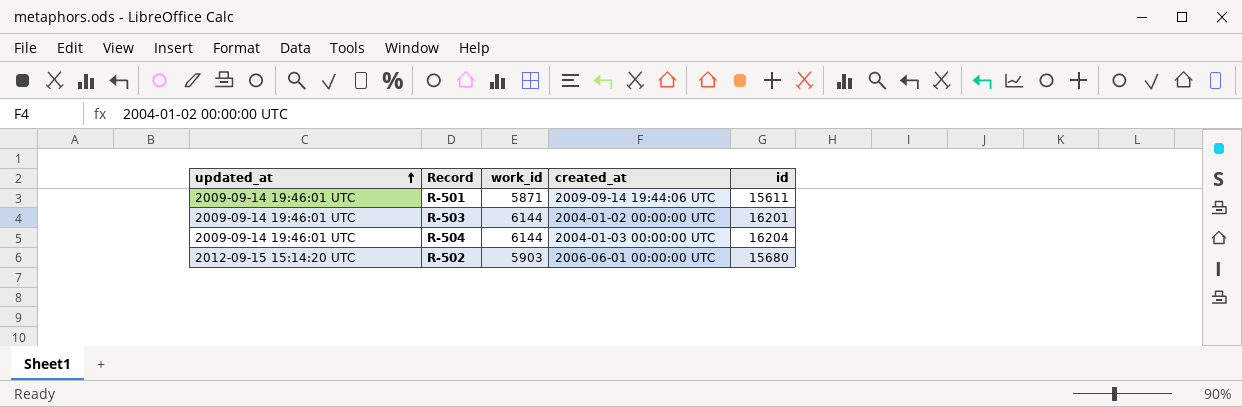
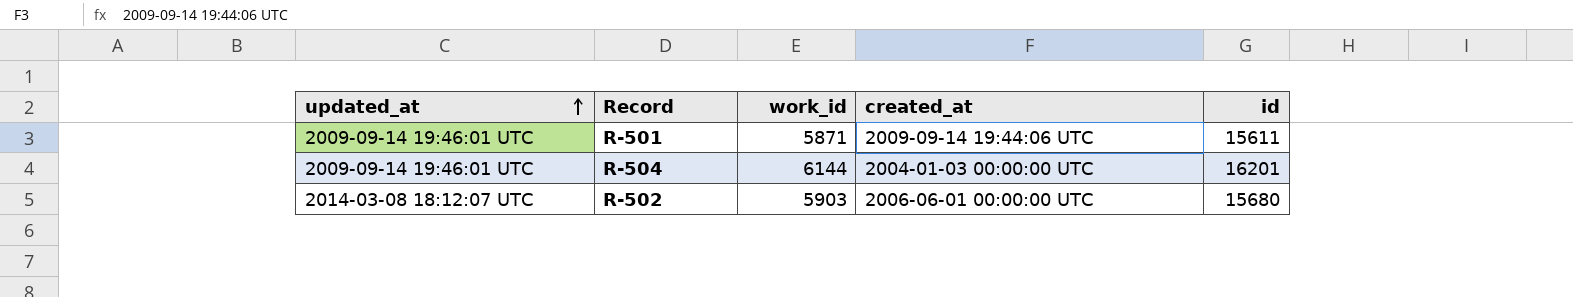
row R-503: 2009-09-14 19:46:01 UTC | 6144 | 2004-01-02 00:00:00 UTC | 16201 -> none
R-504 | id: 16204 -> 16201
R-502 | updated_at: 2012-09-15 15:14:20 UTC -> 2014-03-08 18:12:07 UTC

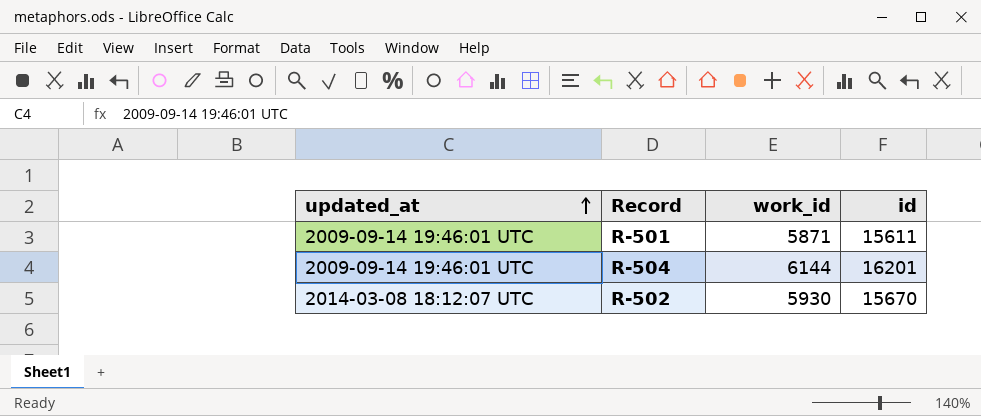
column created_at | position: 4 -> none
R-502 | work_id: 5903 -> 5930
R-502 | id: 15680 -> 15670

